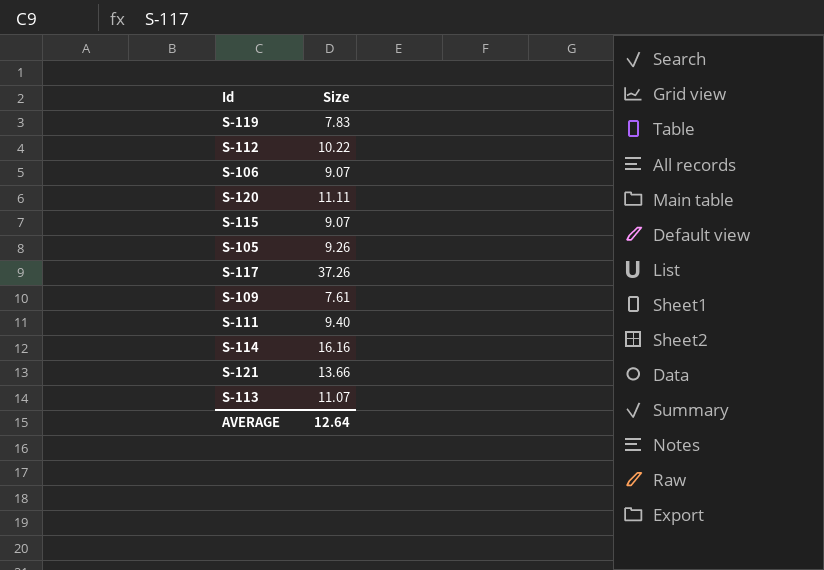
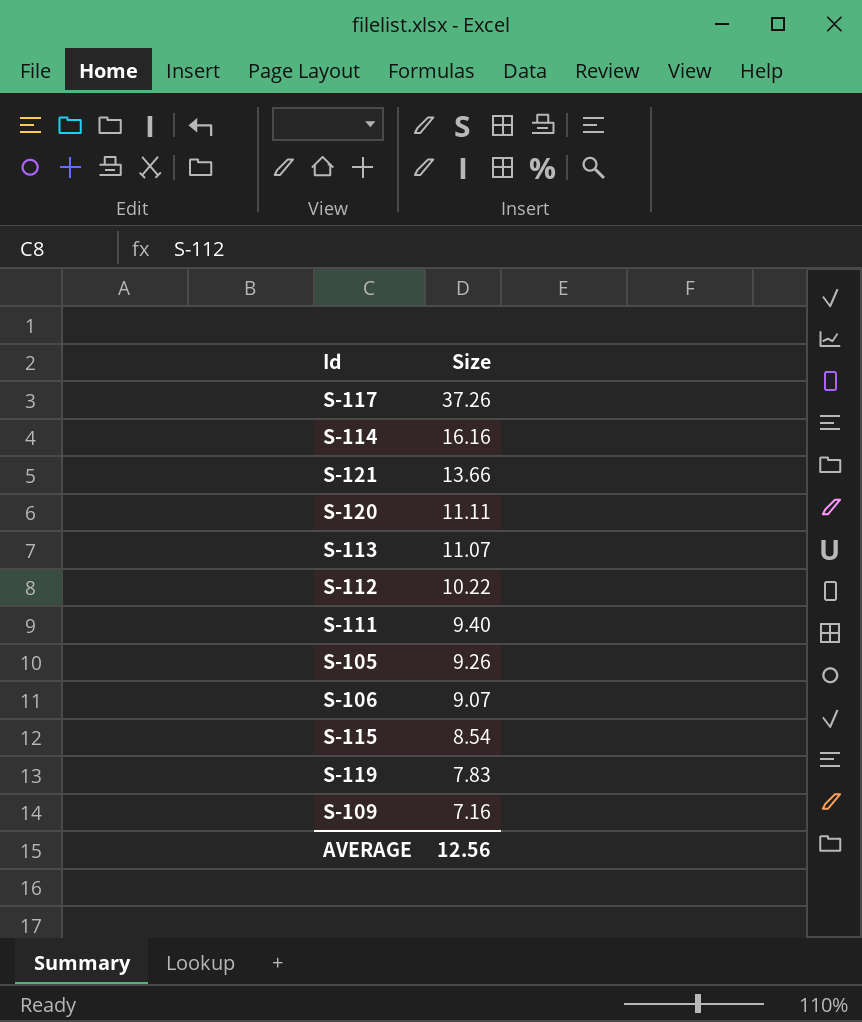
row order: none -> Size descending
S-115 | Size: 9.07 -> 8.54
S-109 | Size: 7.61 -> 7.16
AVERAGE | Size: 12.64 -> 12.56

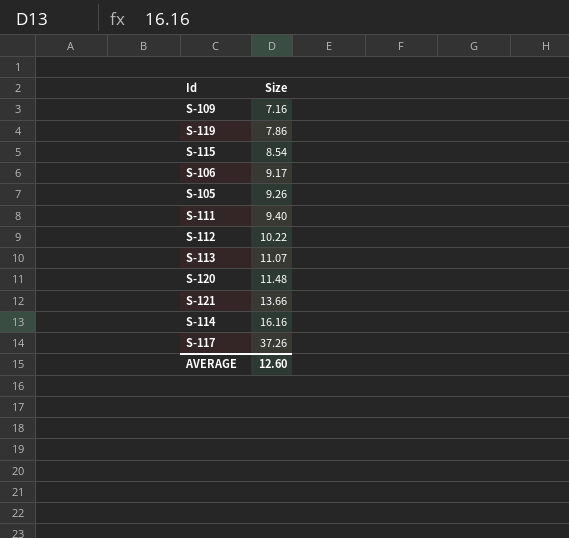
row order: Size descending -> Size ascending
S-119 | Size: 7.83 -> 7.86
S-106 | Size: 9.07 -> 9.17
S-120 | Size: 11.11 -> 11.48
AVERAGE | Size: 12.56 -> 12.60

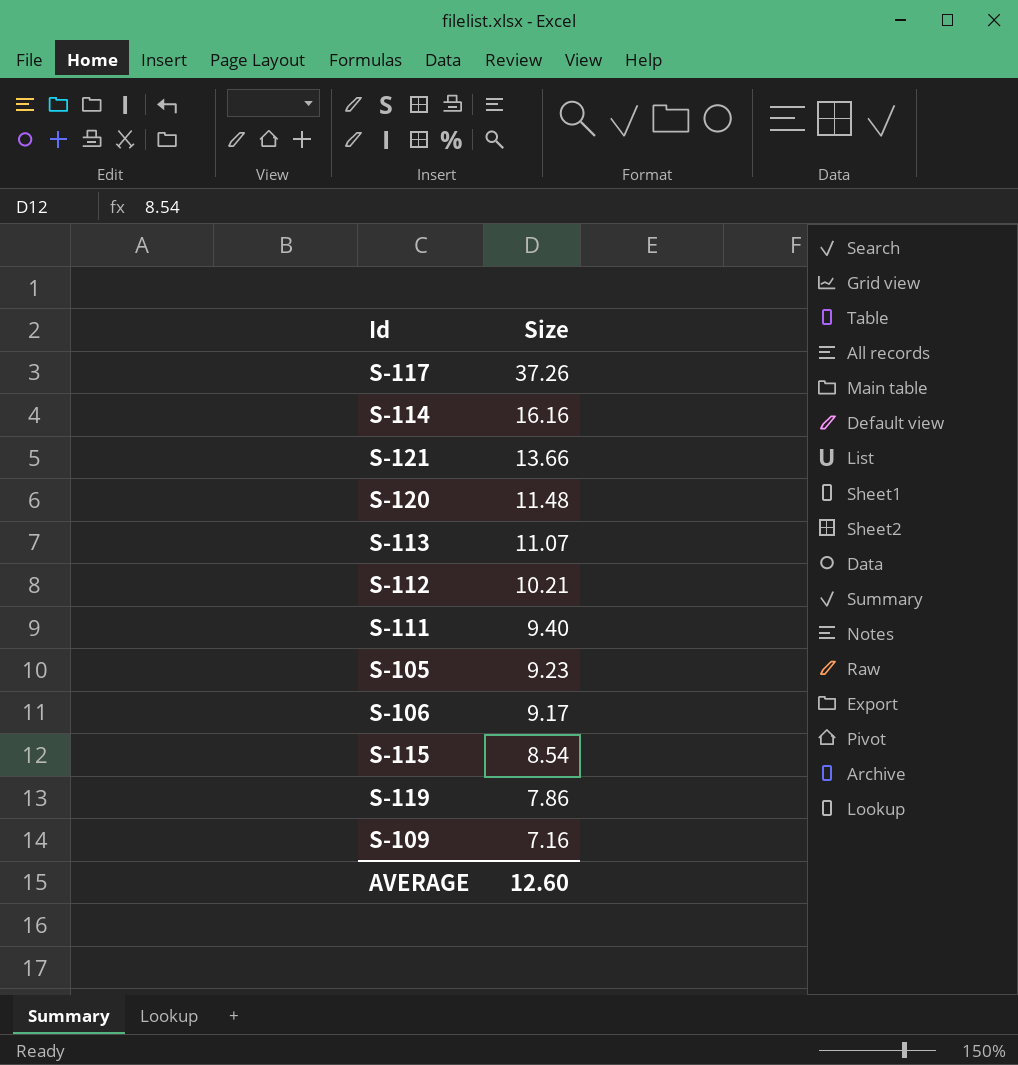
row order: Size ascending -> Size descending
S-112 | Size: 10.22 -> 10.21
S-105 | Size: 9.26 -> 9.23

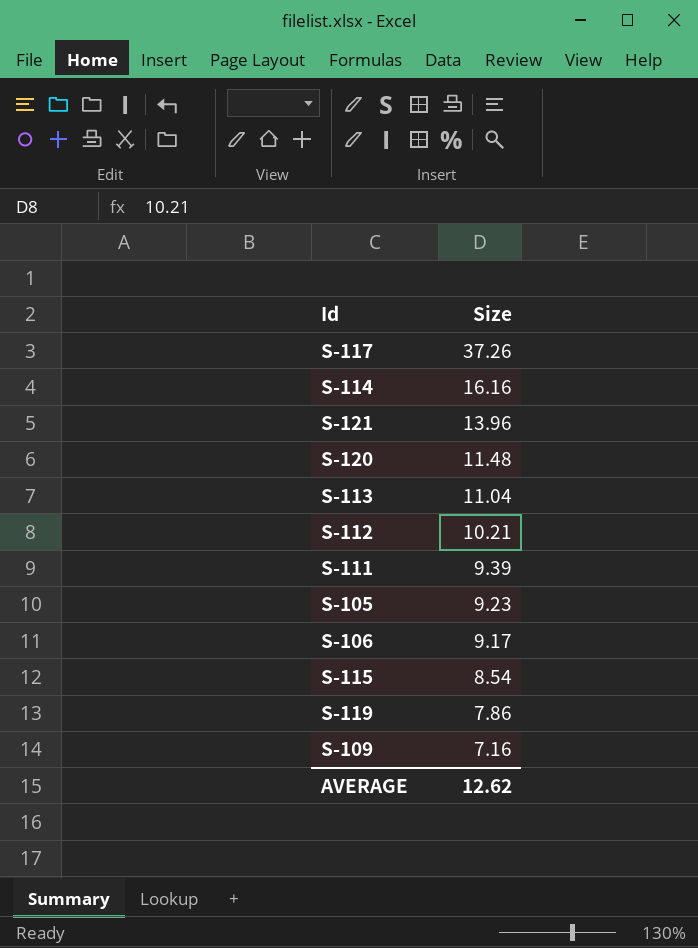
S-121 | Size: 13.66 -> 13.96
S-113 | Size: 11.07 -> 11.04
S-111 | Size: 9.40 -> 9.39
AVERAGE | Size: 12.60 -> 12.62

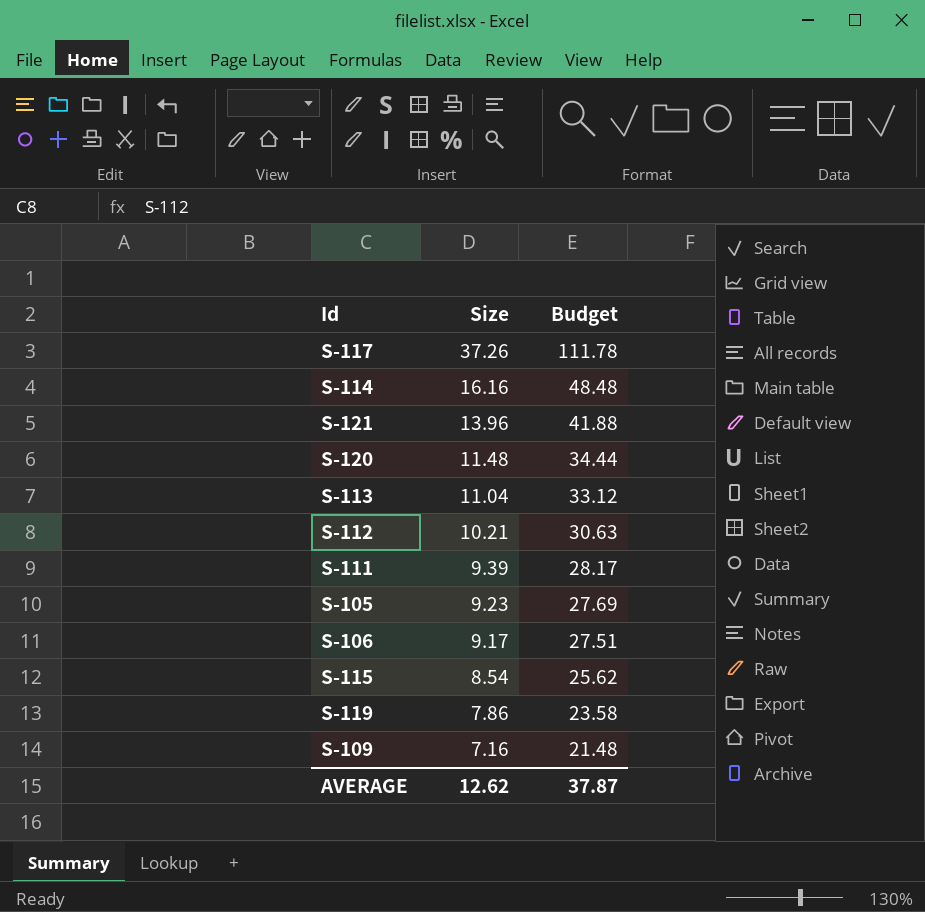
column Budget | formula: none -> [Size] * 3

